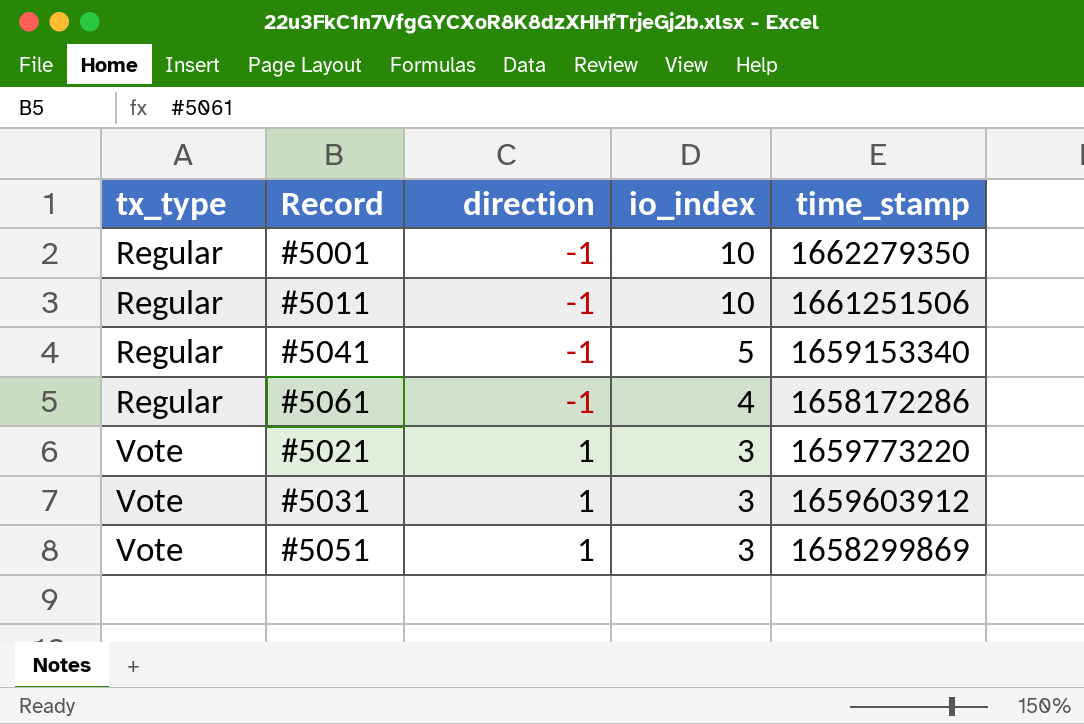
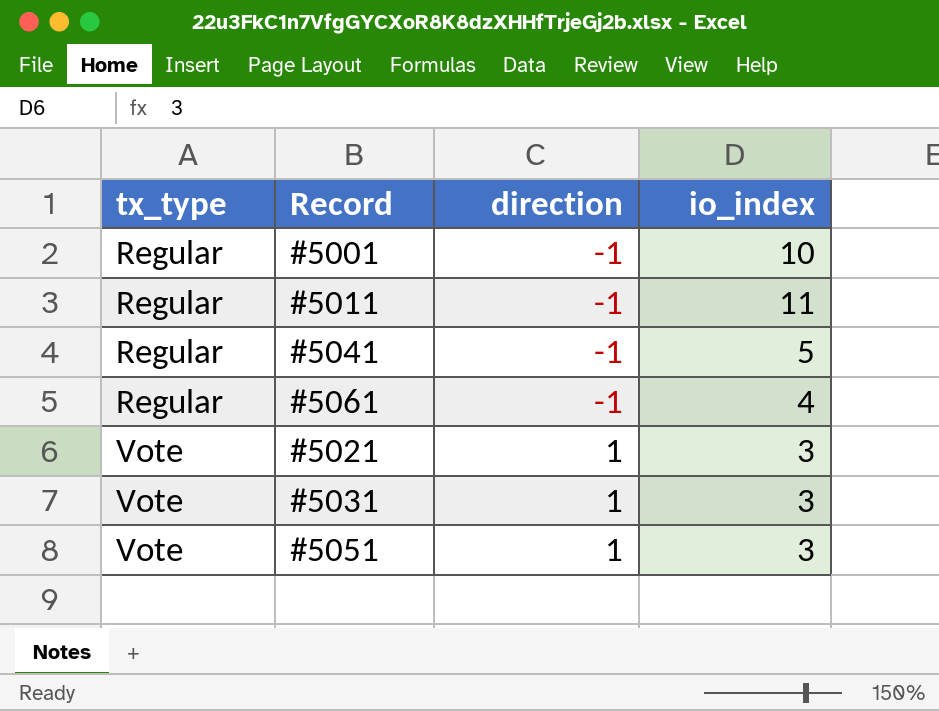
column time_stamp | position: 5 -> none
#5011 | io_index: 10 -> 11

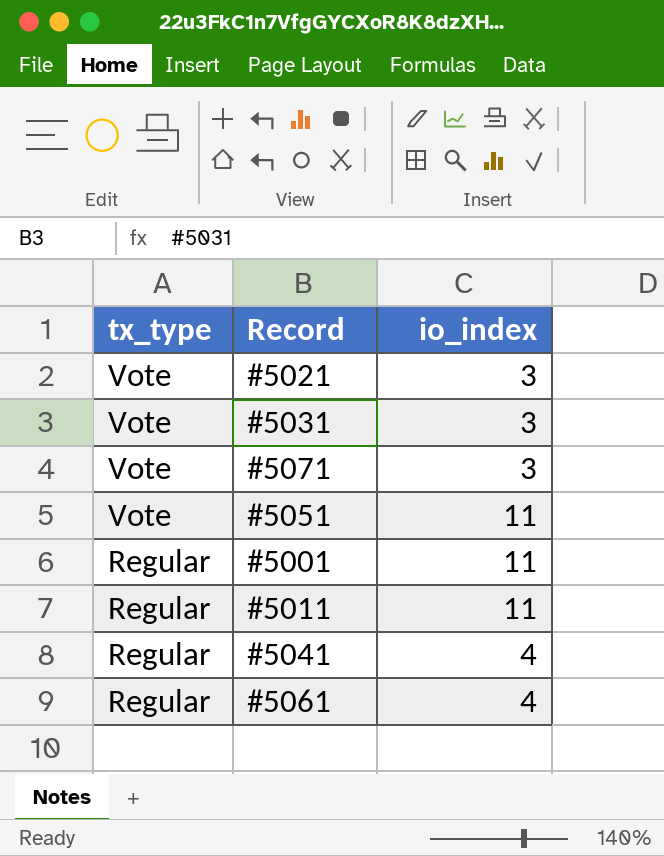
row order: tx_type ascending -> tx_type descending
column direction | position: 3 -> none
row #5071: none -> Vote | 3
#5051 | io_index: 3 -> 11
#5001 | io_index: 10 -> 11
#5041 | io_index: 5 -> 4

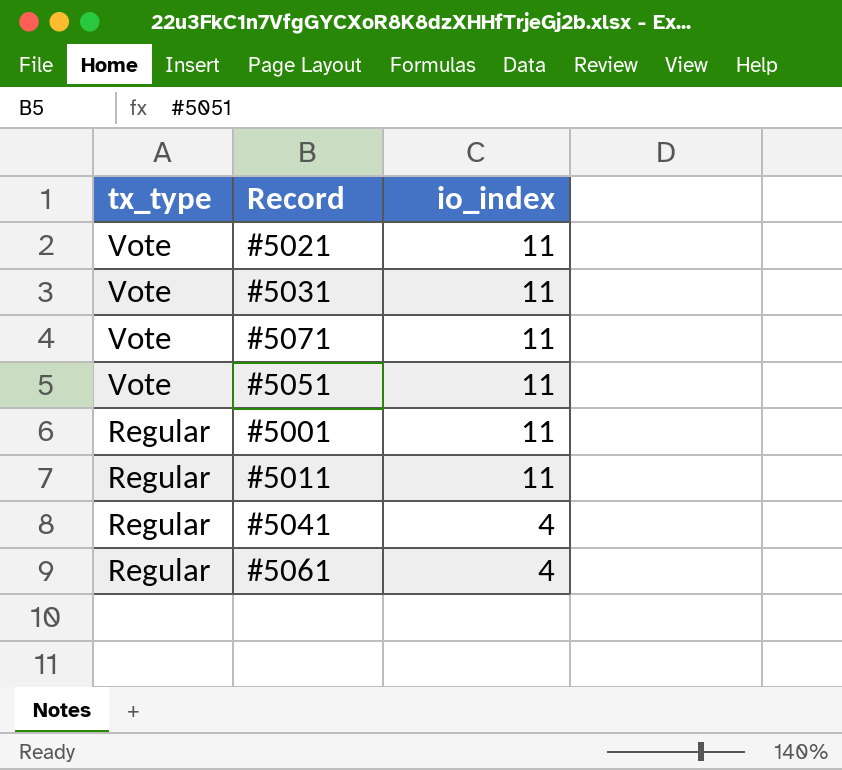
#5021 | io_index: 3 -> 11
#5031 | io_index: 3 -> 11
#5071 | io_index: 3 -> 11

